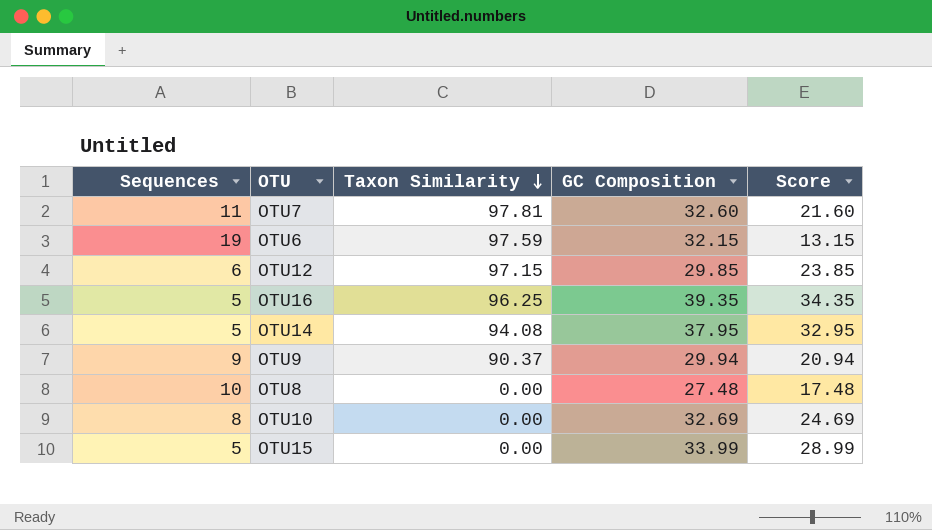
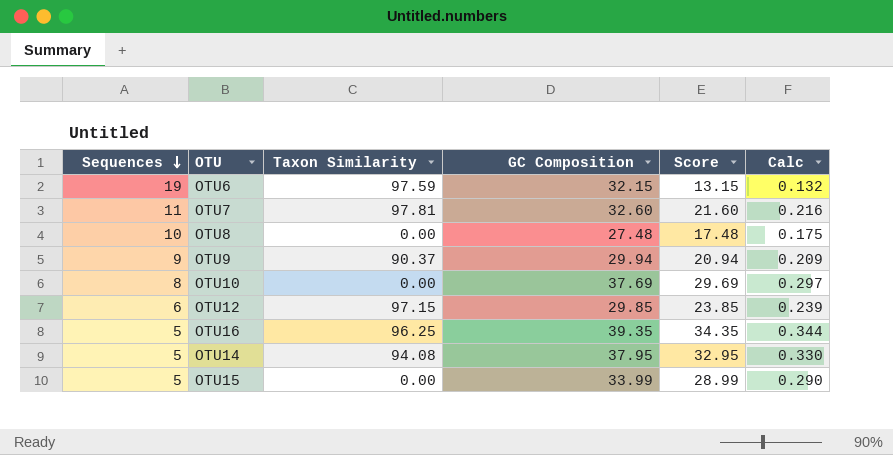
row order: Taxon Similarity descending -> Sequences descending
column Calc | formula: none -> [Score] * 0.01
OTU10 | GC Composition: 32.69 -> 37.69
OTU10 | Score: 24.69 -> 29.69

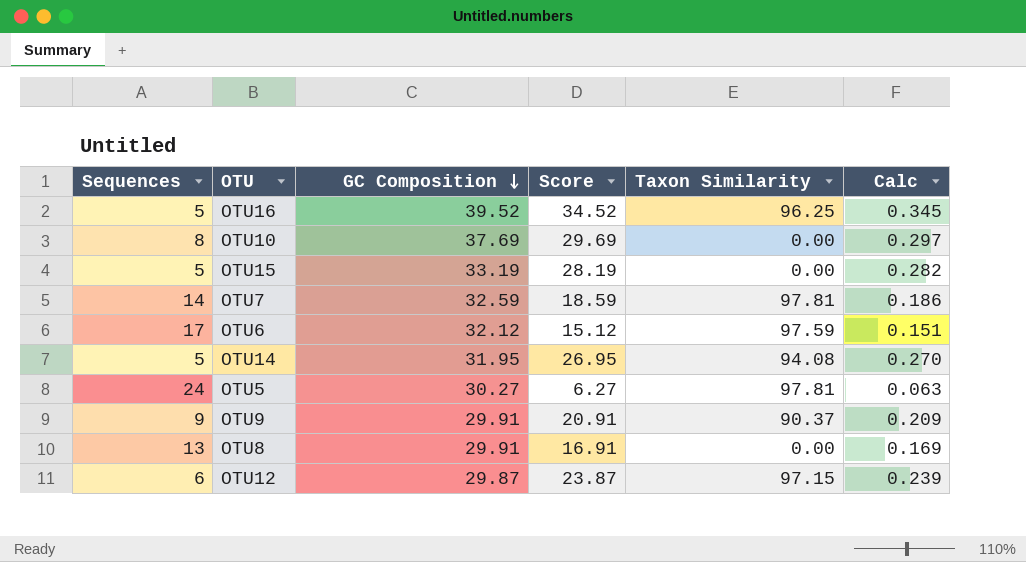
row order: Sequences descending -> GC Composition descending
column Taxon Similarity | position: 3 -> 5
OTU16 | GC Composition: 39.35 -> 39.52
OTU16 | Score: 34.35 -> 34.52
OTU16 | Calc: 0.344 -> 0.345
OTU15 | GC Composition: 33.99 -> 33.19
OTU15 | Score: 28.99 -> 28.19
OTU15 | Calc: 0.290 -> 0.282
OTU7 | Sequences: 11 -> 14
OTU7 | GC Composition: 32.60 -> 32.59
OTU7 | Score: 21.60 -> 18.59
OTU7 | Calc: 0.216 -> 0.186
OTU6 | Sequences: 19 -> 17
OTU6 | GC Composition: 32.15 -> 32.12
OTU6 | Score: 13.15 -> 15.12
OTU6 | Calc: 0.132 -> 0.151
OTU14 | GC Composition: 37.95 -> 31.95
OTU14 | Score: 32.95 -> 26.95
OTU14 | Calc: 0.330 -> 0.270
row OTU5: none -> 24 | 30.27 | 6.27 | 97.81 | 0.063
OTU9 | GC Composition: 29.94 -> 29.91
OTU9 | Score: 20.94 -> 20.91
OTU8 | Sequences: 10 -> 13
OTU8 | GC Composition: 27.48 -> 29.91
OTU8 | Score: 17.48 -> 16.91
OTU8 | Calc: 0.175 -> 0.169
OTU12 | GC Composition: 29.85 -> 29.87
OTU12 | Score: 23.85 -> 23.87

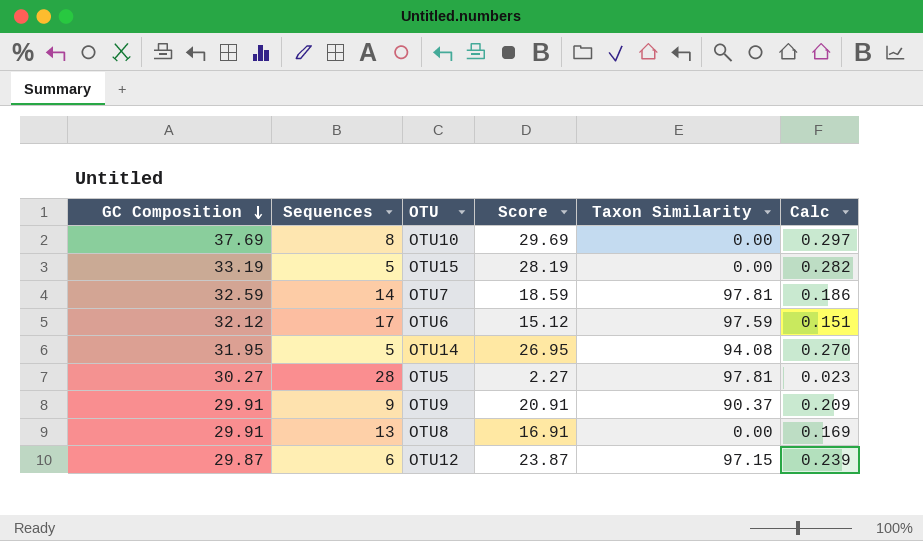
column GC Composition | position: 3 -> 1
row OTU16: 5 | 39.52 | 34.52 | 96.25 | 0.345 -> none
OTU5 | Sequences: 24 -> 28
OTU5 | Score: 6.27 -> 2.27
OTU5 | Calc: 0.063 -> 0.023

